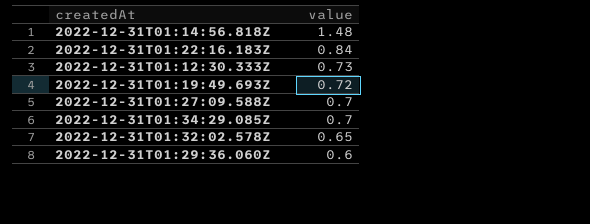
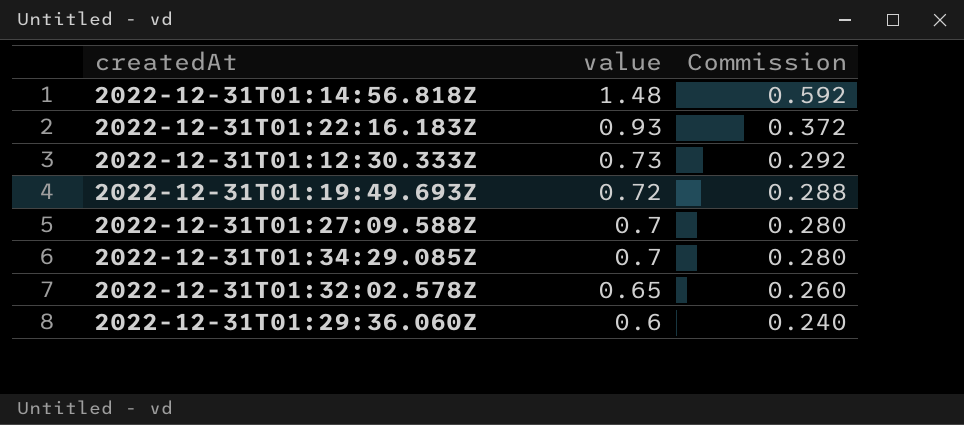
column Commission | formula: none -> [value] * 0.4
2022-12-31T01:22:16.183Z | value: 0.84 -> 0.93

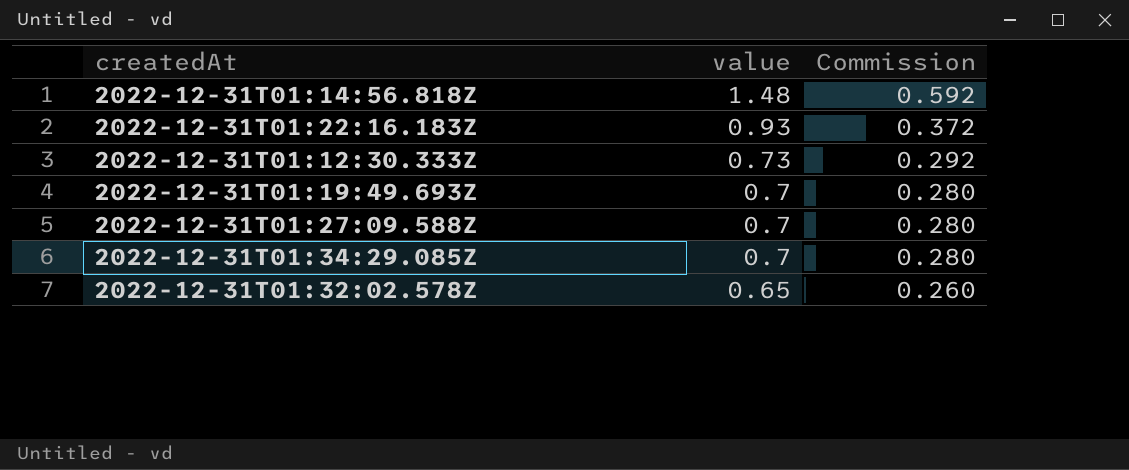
row 2022-12-31T01:29:36.060Z: 0.6 | 0.240 -> none
2022-12-31T01:19:49.693Z | value: 0.72 -> 0.7
2022-12-31T01:19:49.693Z | Commission: 0.288 -> 0.280

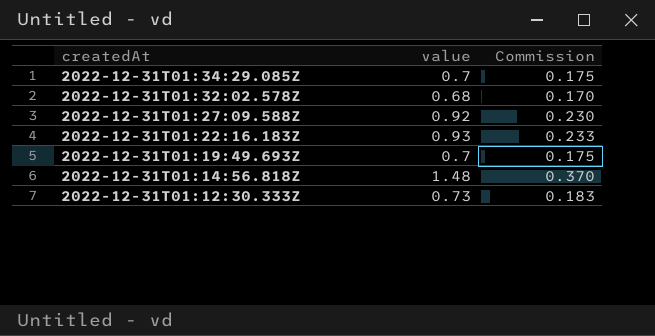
row order: value descending -> createdAt descending
column Commission | formula: [value] * 0.4 -> [value] * 0.25
2022-12-31T01:32:02.578Z | value: 0.65 -> 0.68
2022-12-31T01:27:09.588Z | value: 0.7 -> 0.92

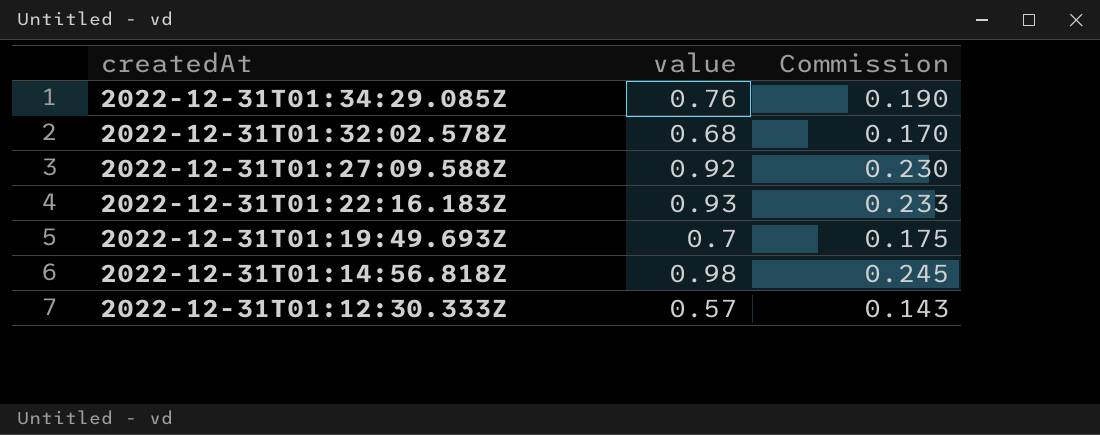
2022-12-31T01:34:29.085Z | value: 0.7 -> 0.76
2022-12-31T01:34:29.085Z | Commission: 0.175 -> 0.190
2022-12-31T01:14:56.818Z | value: 1.48 -> 0.98
2022-12-31T01:14:56.818Z | Commission: 0.370 -> 0.245
2022-12-31T01:12:30.333Z | value: 0.73 -> 0.57
2022-12-31T01:12:30.333Z | Commission: 0.183 -> 0.143

